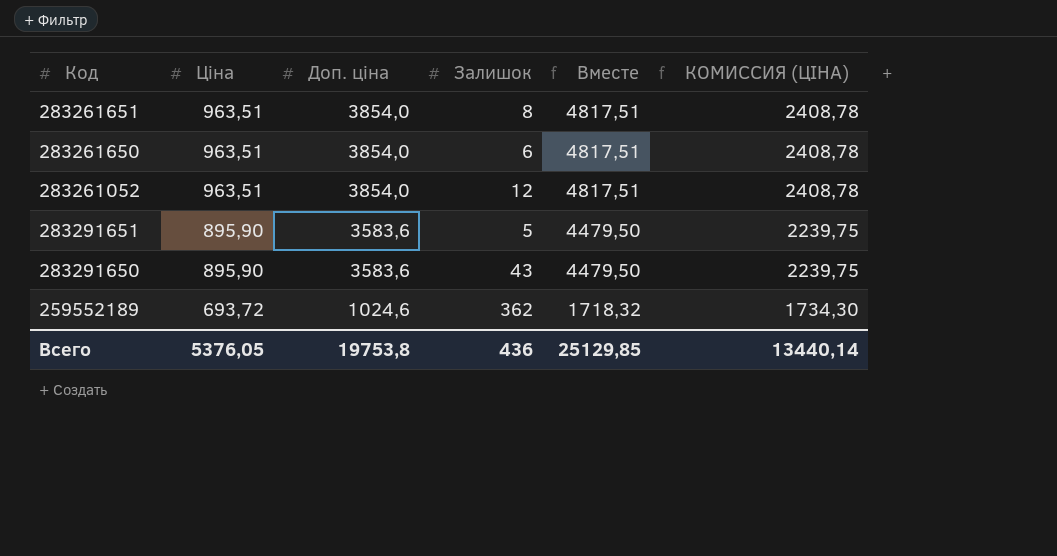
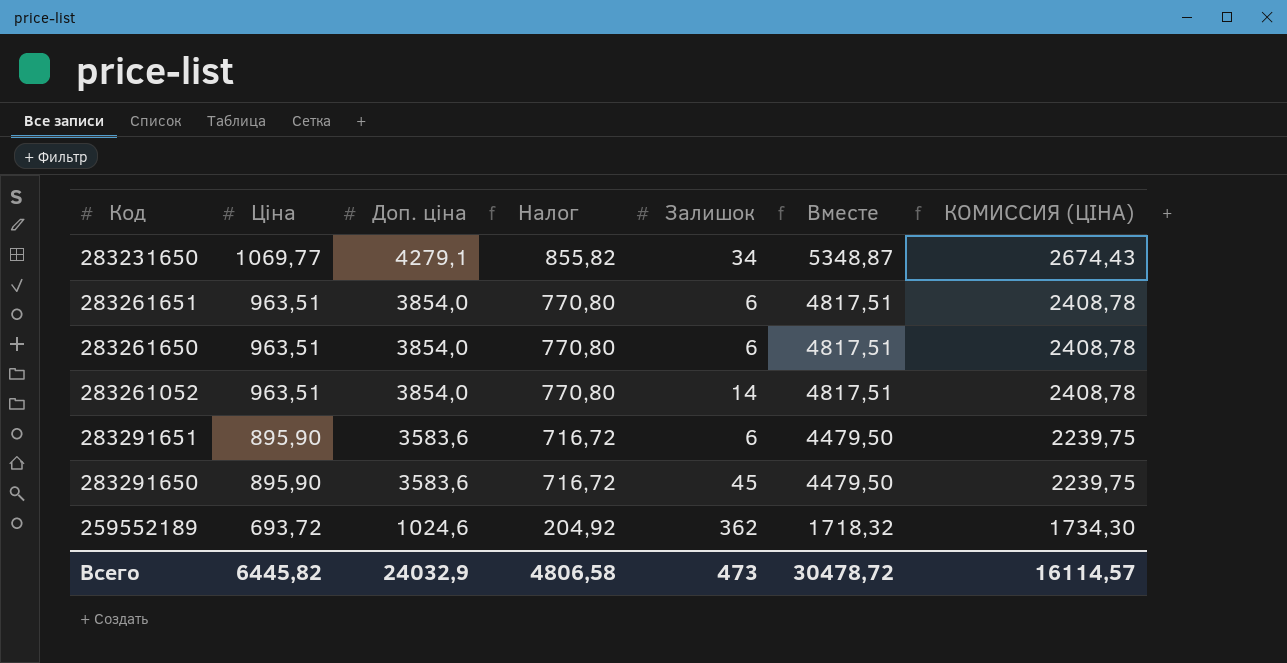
column Налог | formula: none -> [Доп. ціна] * 0,2
row 283231650: none -> 1069,77 | 4279,1 | 855,82 | 34 | 5348,87 | 2674,43
283261651 | Залишок: 8 -> 6
283261052 | Залишок: 12 -> 14
283291651 | Залишок: 5 -> 6
283291650 | Залишок: 43 -> 45
Всего | Ціна: 5376,05 -> 6445,82
Всего | Доп. ціна: 19753,8 -> 24032,9
Всего | Залишок: 436 -> 473
Всего | Вместе: 25129,85 -> 30478,72
Всего | КОМИССИЯ (ЦІНА): 13440,14 -> 16114,57

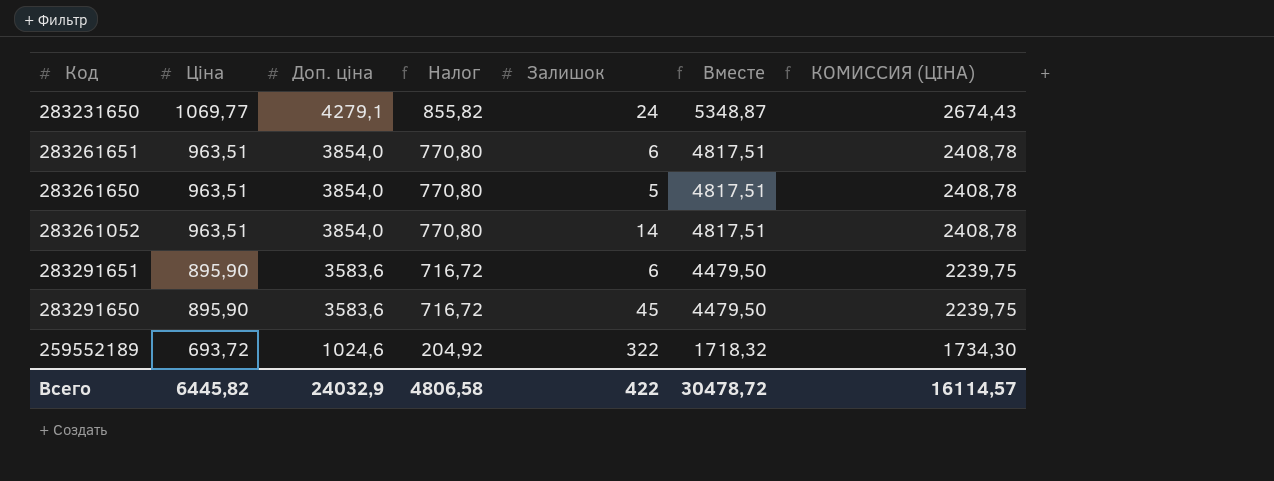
283231650 | Залишок: 34 -> 24
283261650 | Залишок: 6 -> 5
259552189 | Залишок: 362 -> 322
Всего | Залишок: 473 -> 422

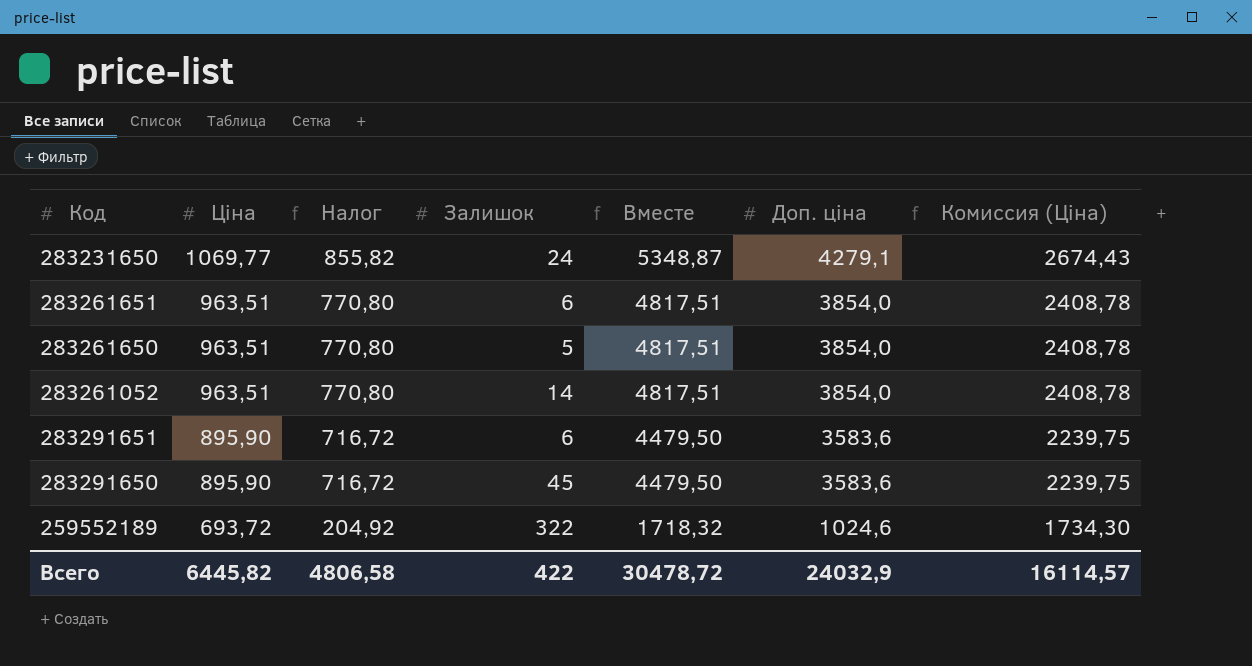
column Доп. ціна | position: 3 -> 6
column name: КОМИССИЯ (ЦІНА) -> Комиссия (Ціна)

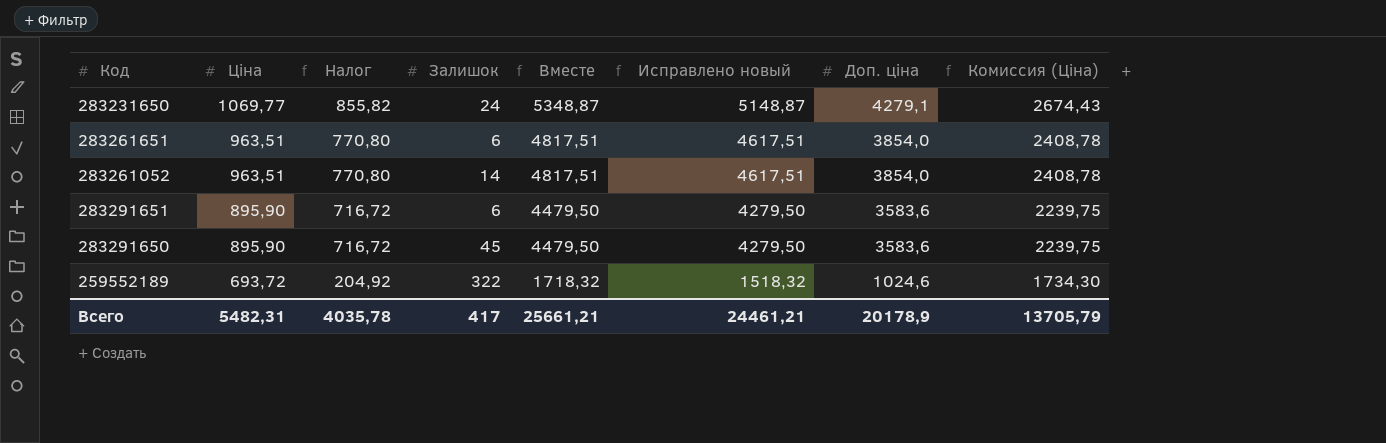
column Исправлено новый | formula: none -> [Вместе] - 200
row 283261650: 963,51 | 770,80 | 5 | 4817,51 | 3854,0 | 2408,78 -> none
Всего | Ціна: 6445,82 -> 5482,31
Всего | Налог: 4806,58 -> 4035,78
Всего | Залишок: 422 -> 417
Всего | Вместе: 30478,72 -> 25661,21
Всего | Доп. ціна: 24032,9 -> 20178,9
Всего | Комиссия (Ціна): 16114,57 -> 13705,79

